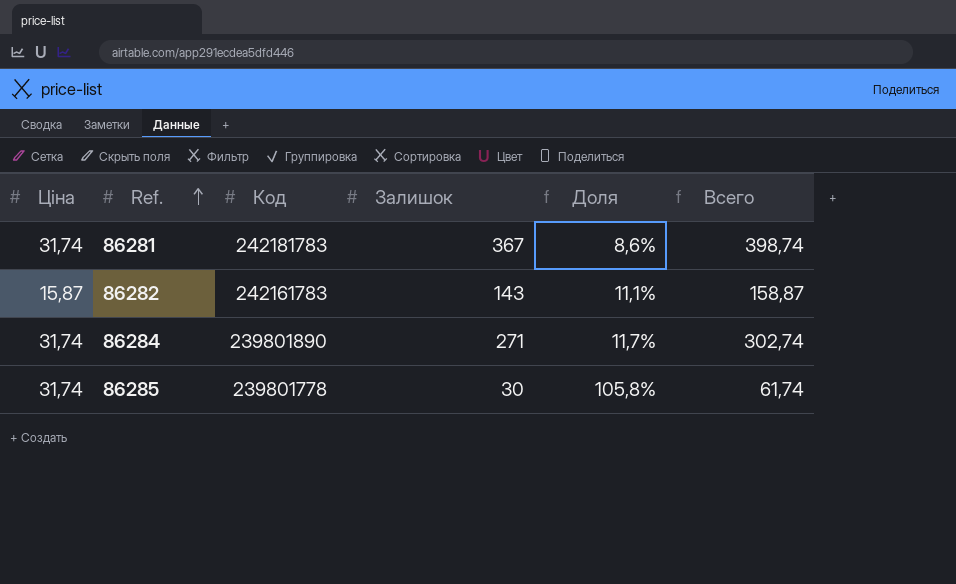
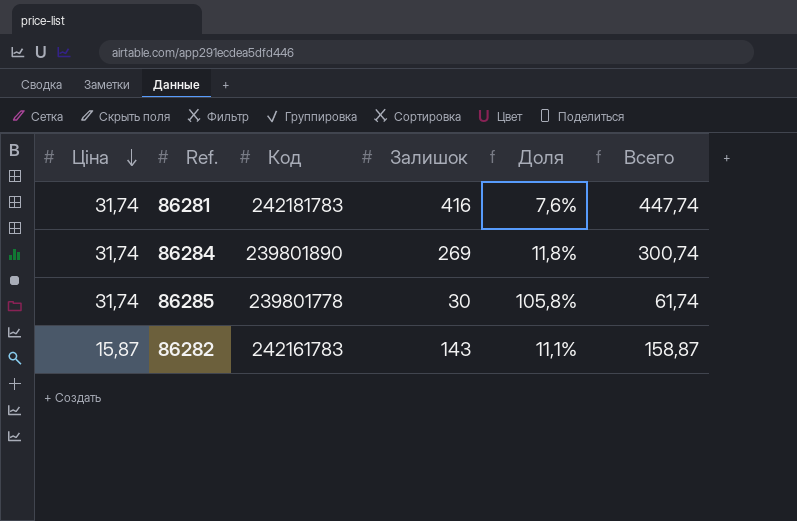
row order: Ref. ascending -> Ціна descending
86281 | Залишок: 367 -> 416
86281 | Доля: 8,6% -> 7,6%
86281 | Всего: 398,74 -> 447,74
86284 | Залишок: 271 -> 269
86284 | Доля: 11,7% -> 11,8%
86284 | Всего: 302,74 -> 300,74

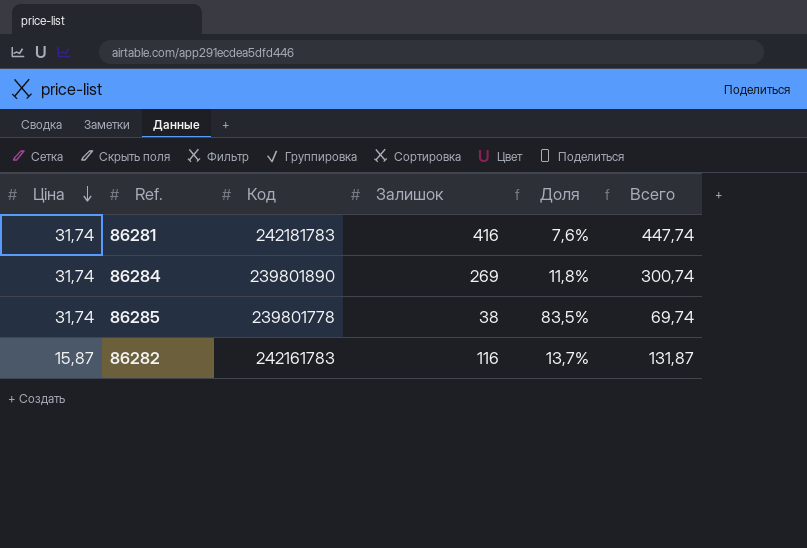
86285 | Залишок: 30 -> 38
86285 | Доля: 105,8% -> 83,5%
86285 | Всего: 61,74 -> 69,74
86282 | Залишок: 143 -> 116
86282 | Доля: 11,1% -> 13,7%
86282 | Всего: 158,87 -> 131,87

